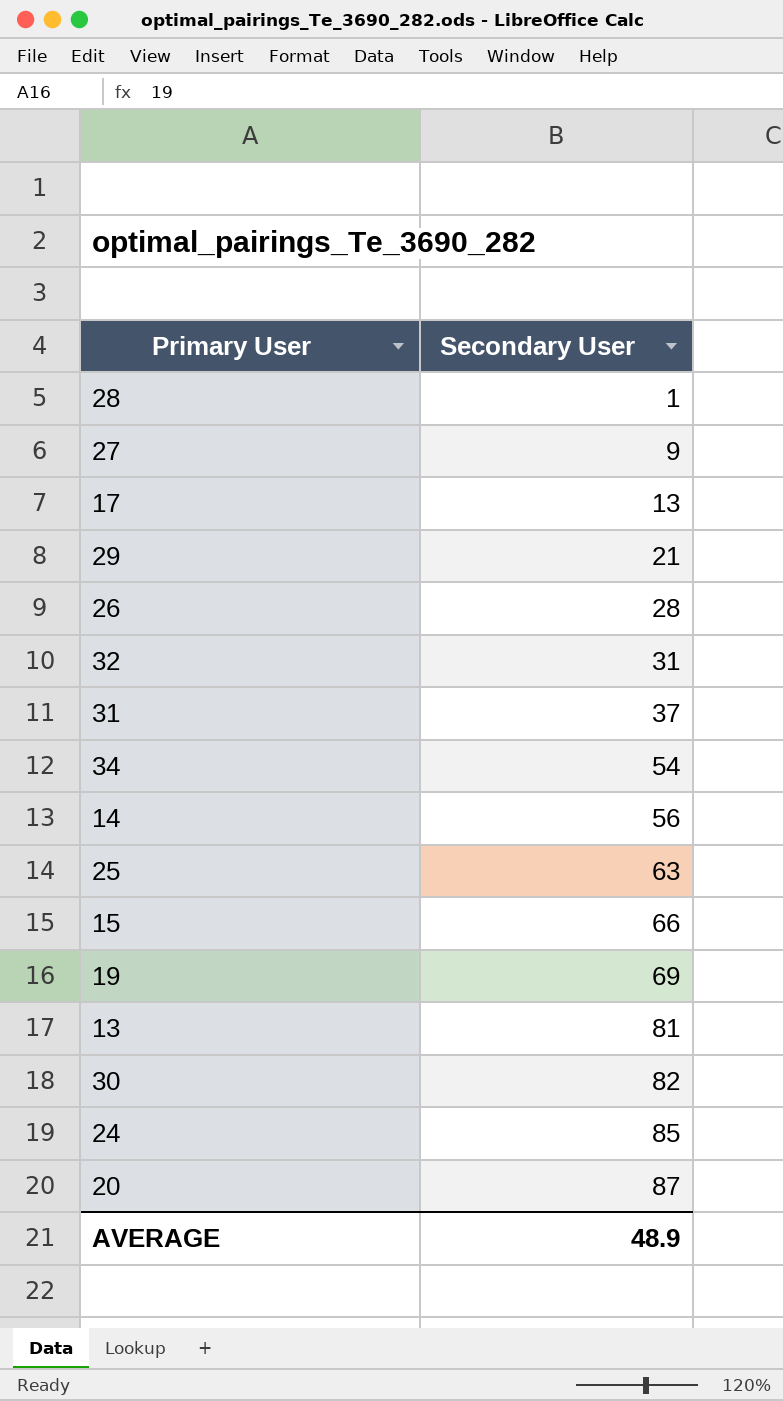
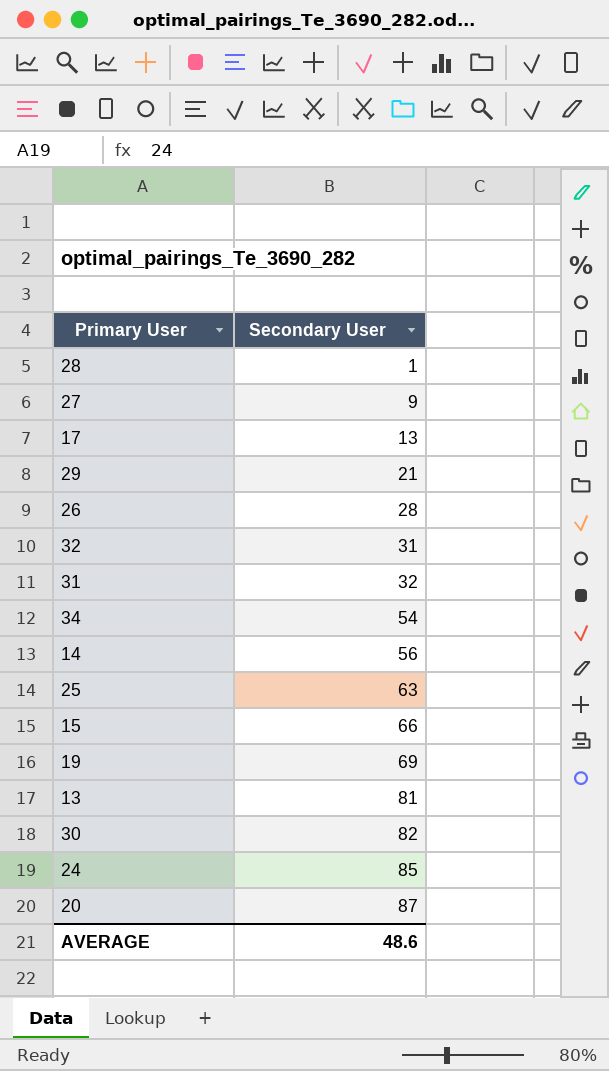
31 | Secondary User: 37 -> 32
AVERAGE | Secondary User: 48.9 -> 48.6

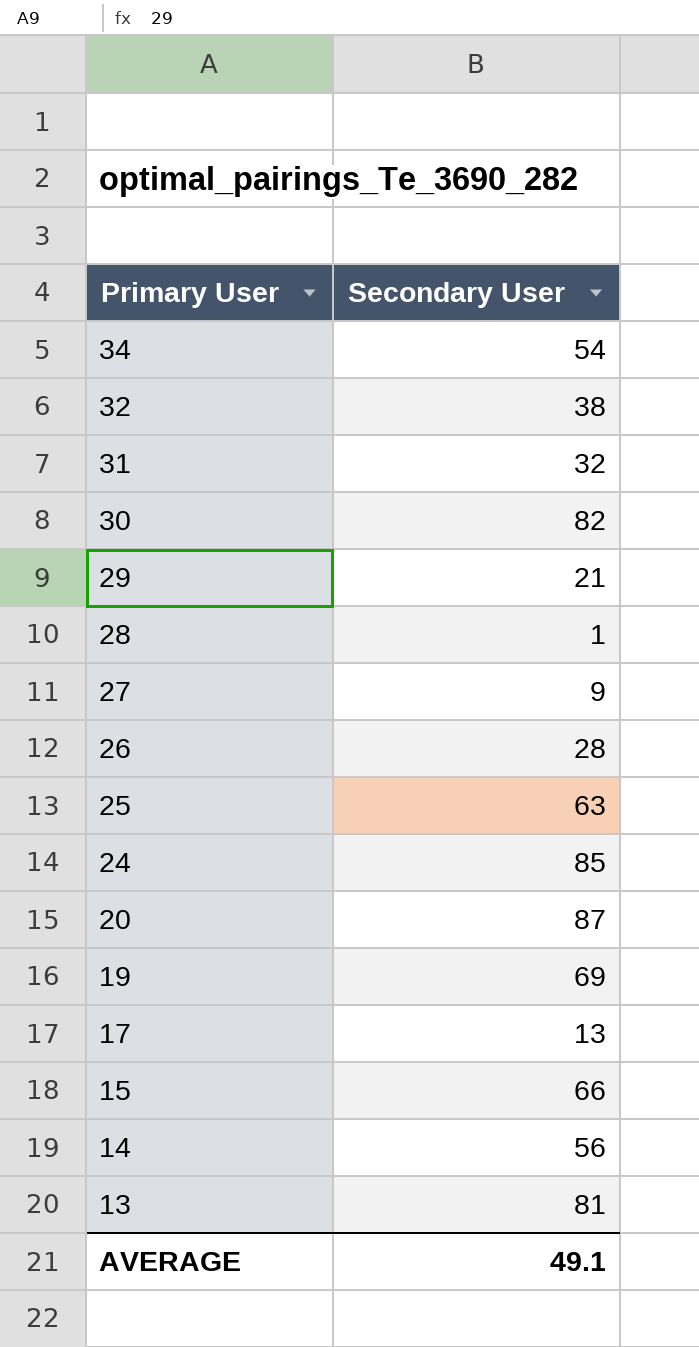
row order: Secondary User ascending -> Primary User descending
32 | Secondary User: 31 -> 38
AVERAGE | Secondary User: 48.6 -> 49.1

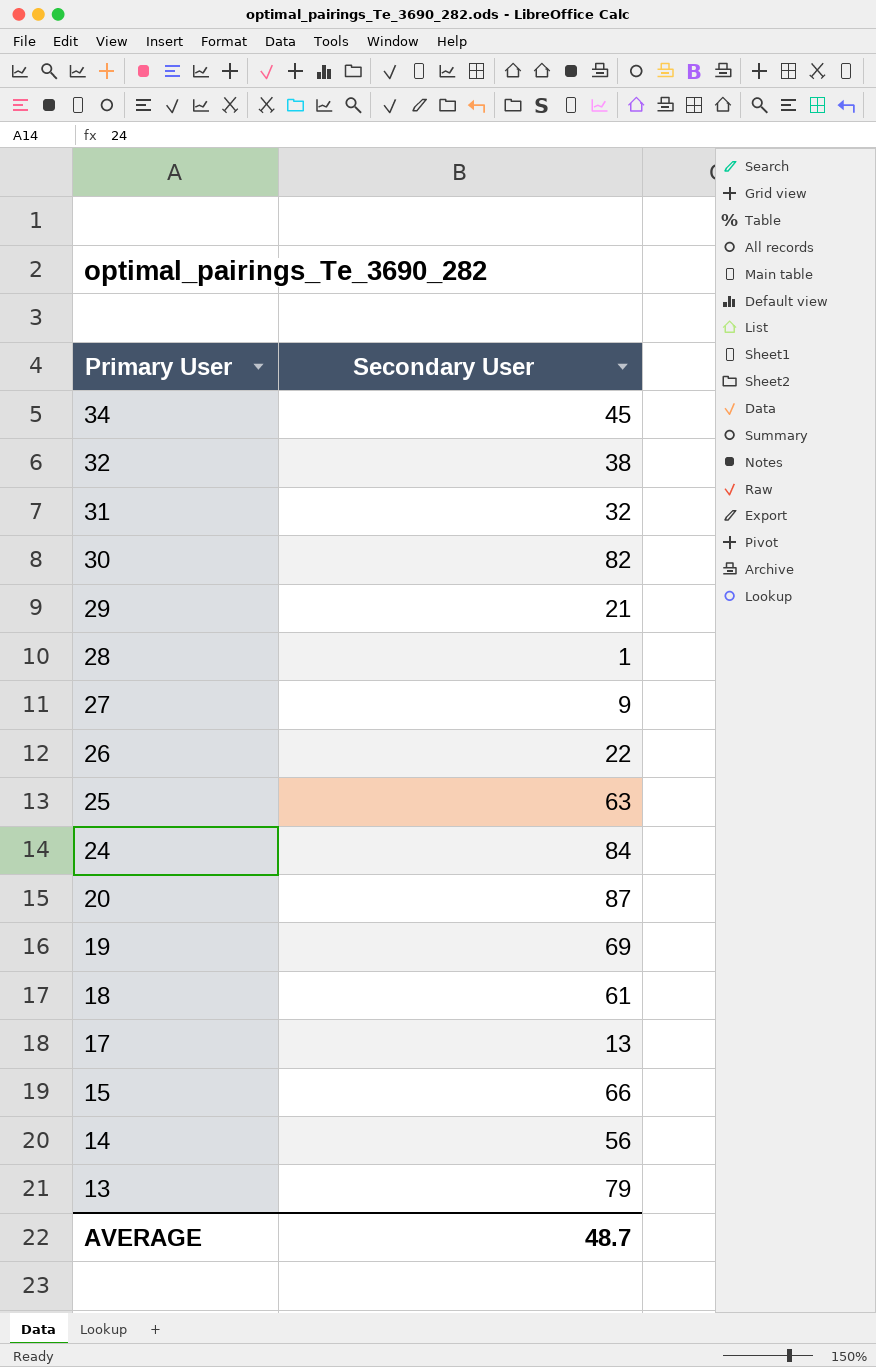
34 | Secondary User: 54 -> 45
26 | Secondary User: 28 -> 22
24 | Secondary User: 85 -> 84
row 18: none -> 61
13 | Secondary User: 81 -> 79
AVERAGE | Secondary User: 49.1 -> 48.7

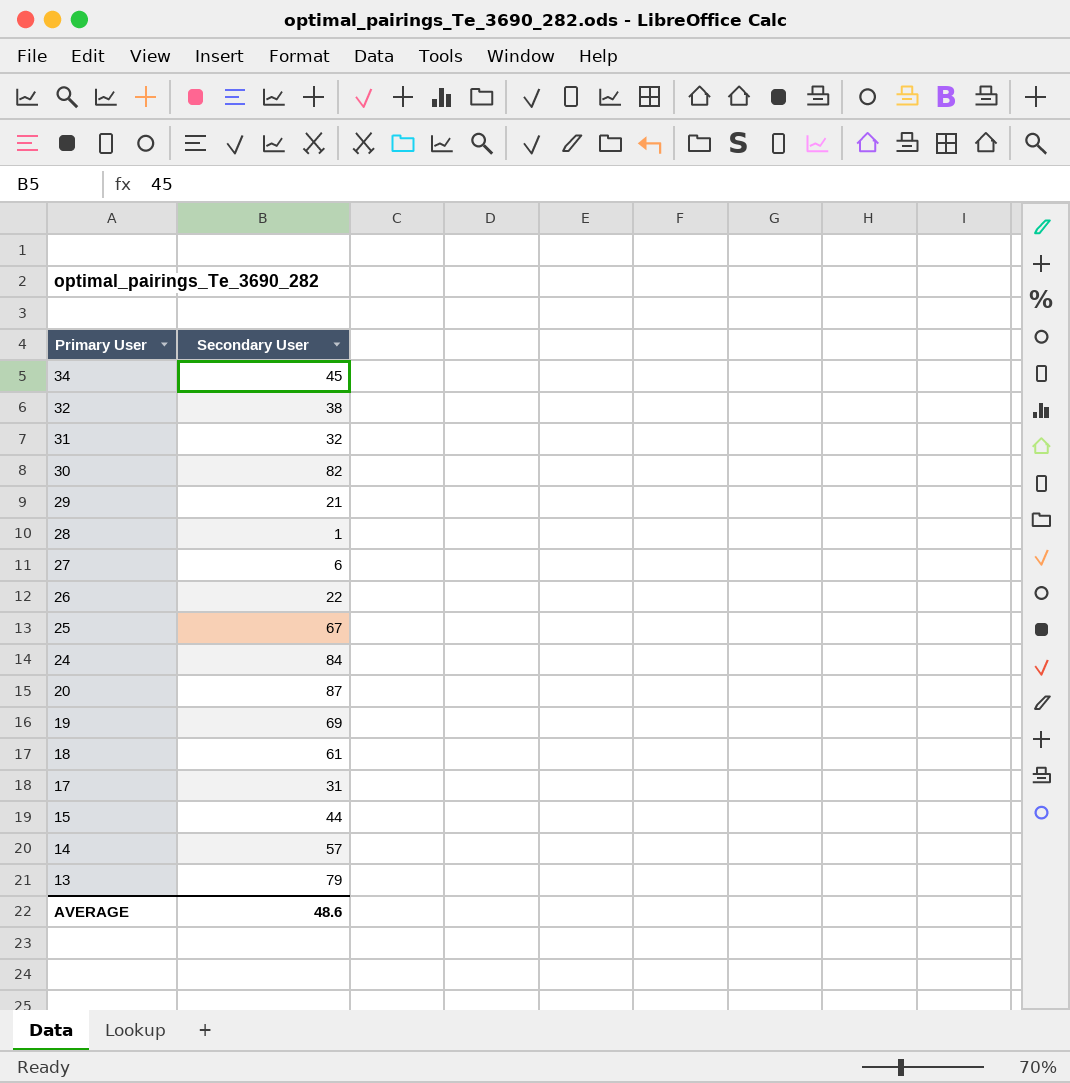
27 | Secondary User: 9 -> 6
25 | Secondary User: 63 -> 67
17 | Secondary User: 13 -> 31
15 | Secondary User: 66 -> 44
14 | Secondary User: 56 -> 57
AVERAGE | Secondary User: 48.7 -> 48.6

